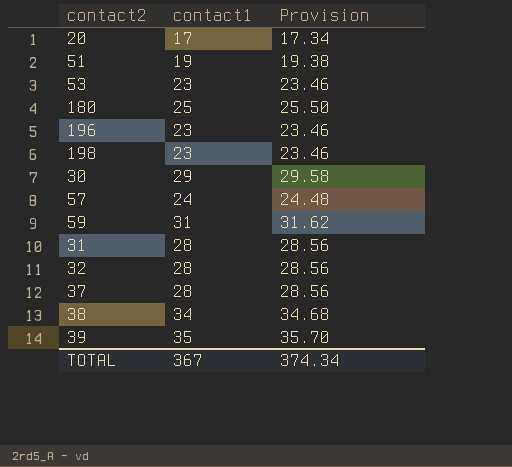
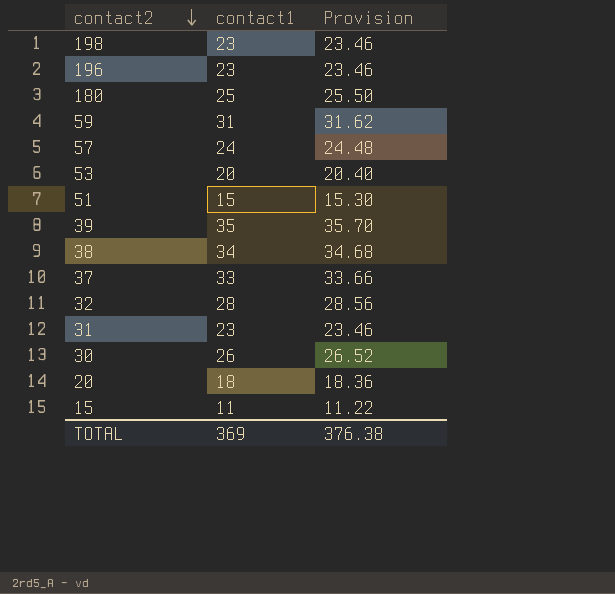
row order: none -> contact2 descending
53 | contact1: 23 -> 20
53 | Provision: 23.46 -> 20.40
51 | contact1: 19 -> 15
51 | Provision: 19.38 -> 15.30
37 | contact1: 28 -> 33
37 | Provision: 28.56 -> 33.66
31 | contact1: 28 -> 23
31 | Provision: 28.56 -> 23.46
30 | contact1: 29 -> 26
30 | Provision: 29.58 -> 26.52
20 | contact1: 17 -> 18
20 | Provision: 17.34 -> 18.36
row 15: none -> 11 | 11.22
TOTAL | contact1: 367 -> 369
TOTAL | Provision: 374.34 -> 376.38

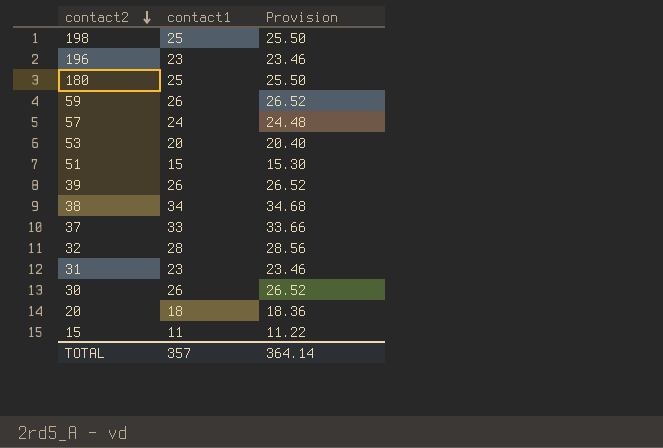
198 | contact1: 23 -> 25
198 | Provision: 23.46 -> 25.50
59 | contact1: 31 -> 26
59 | Provision: 31.62 -> 26.52
39 | contact1: 35 -> 26
39 | Provision: 35.70 -> 26.52
TOTAL | contact1: 369 -> 357
TOTAL | Provision: 376.38 -> 364.14

